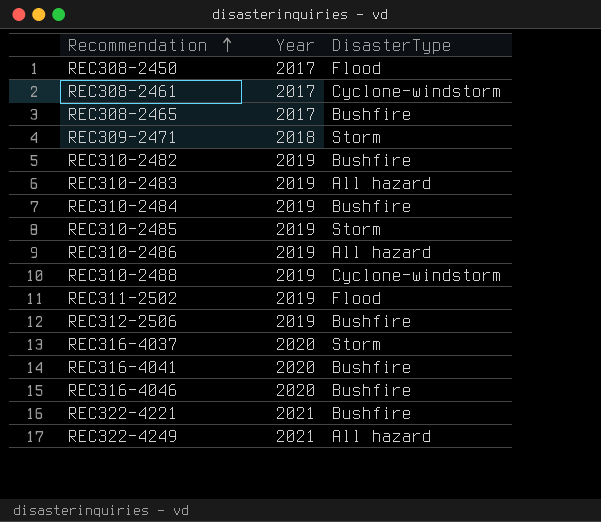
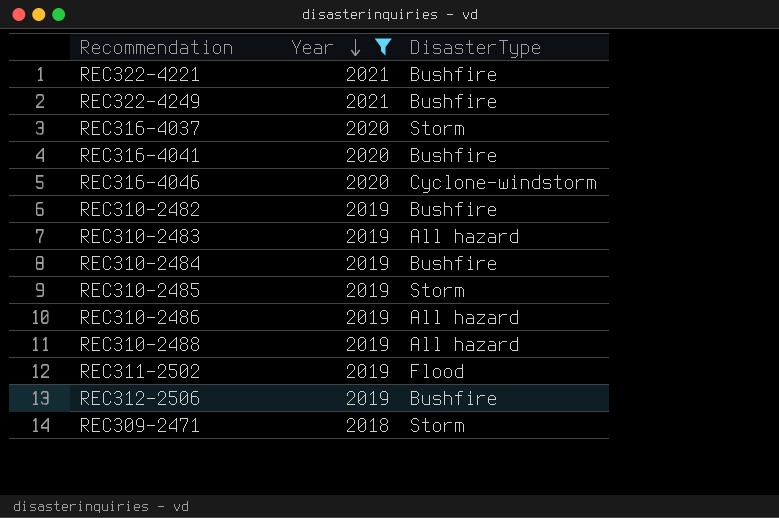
filter: none -> Year != 2017
row order: Recommendation ascending -> Year descending
REC322-4249 | DisasterType: All hazard -> Bushfire
REC316-4046 | DisasterType: Bushfire -> Cyclone-windstorm
REC310-2488 | DisasterType: Cyclone-windstorm -> All hazard

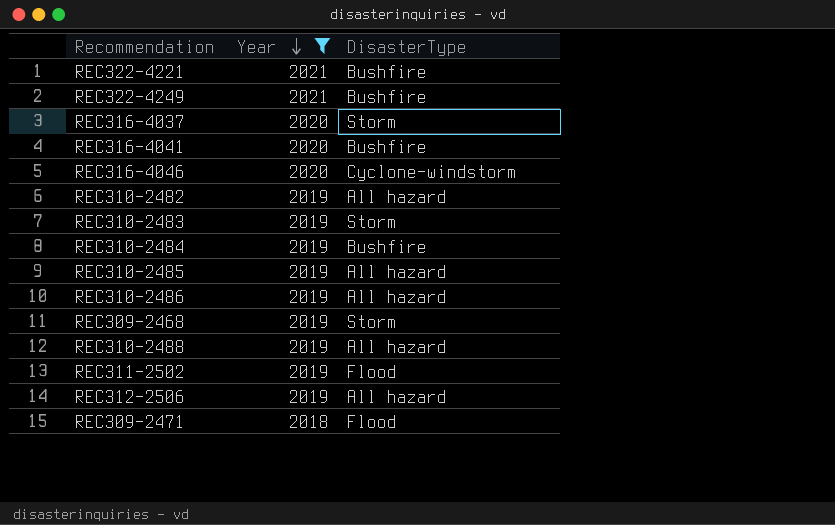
REC310-2482 | DisasterType: Bushfire -> All hazard
REC310-2483 | DisasterType: All hazard -> Storm
REC310-2485 | DisasterType: Storm -> All hazard
row REC309-2468: none -> 2019 | Storm
REC312-2506 | DisasterType: Bushfire -> All hazard
REC309-2471 | DisasterType: Storm -> Flood

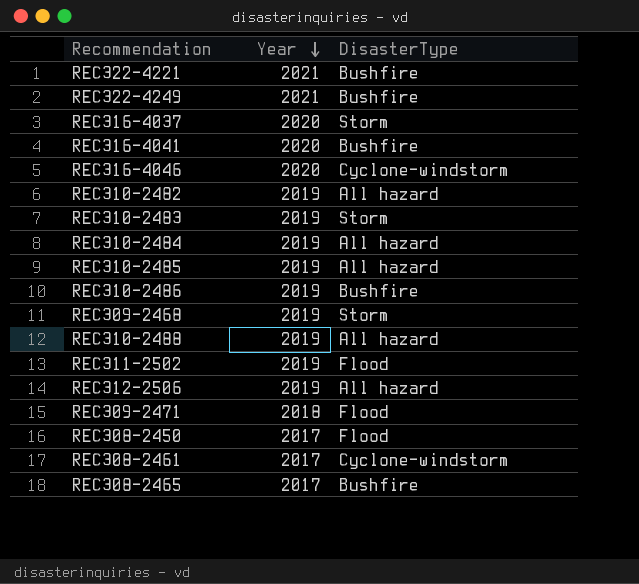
filter: Year != 2017 -> none
REC310-2484 | DisasterType: Bushfire -> All hazard
REC310-2486 | DisasterType: All hazard -> Bushfire

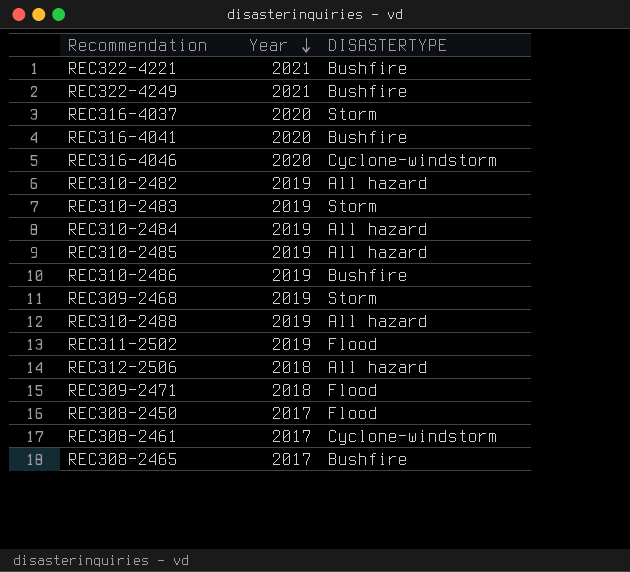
column name: DisasterType -> DISASTERTYPE
REC312-2506 | Year: 2019 -> 2018

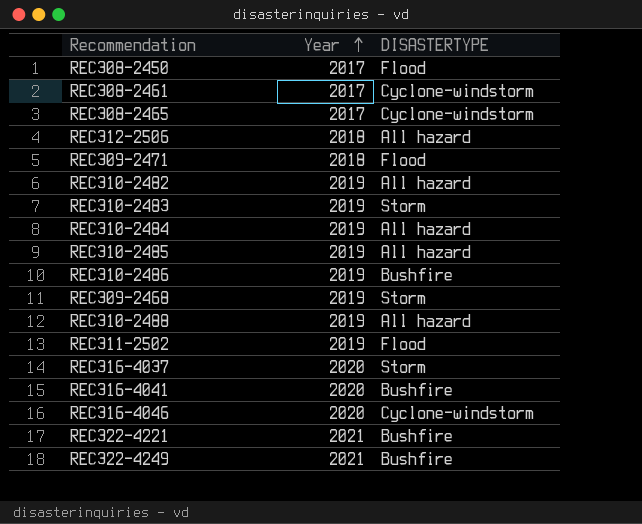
row order: Year descending -> Year ascending
REC308-2465 | DISASTERTYPE: Bushfire -> Cyclone-windstorm

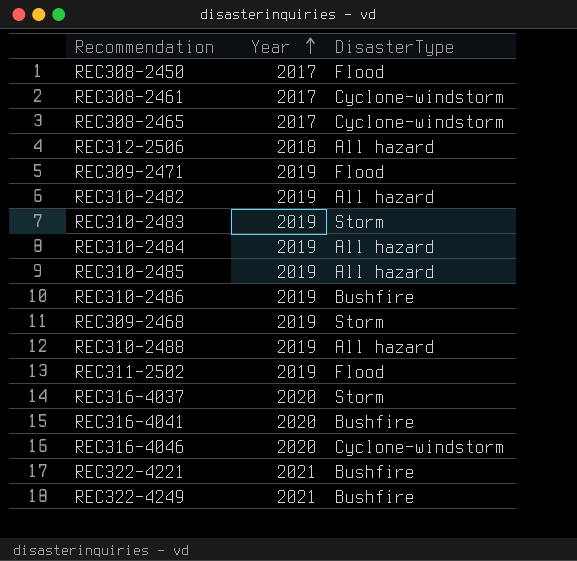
column name: DISASTERTYPE -> DisasterType
REC309-2471 | Year: 2018 -> 2019

